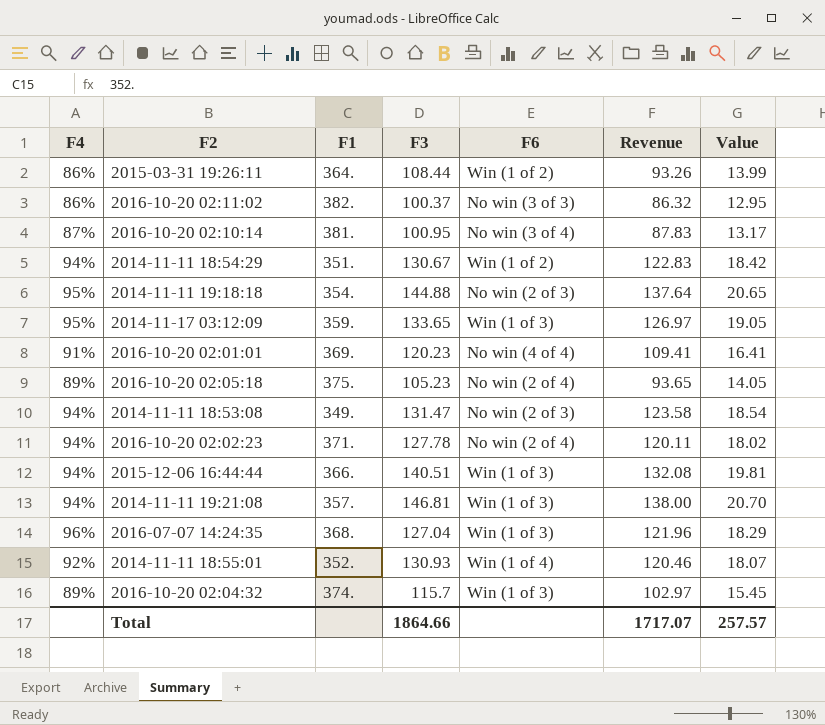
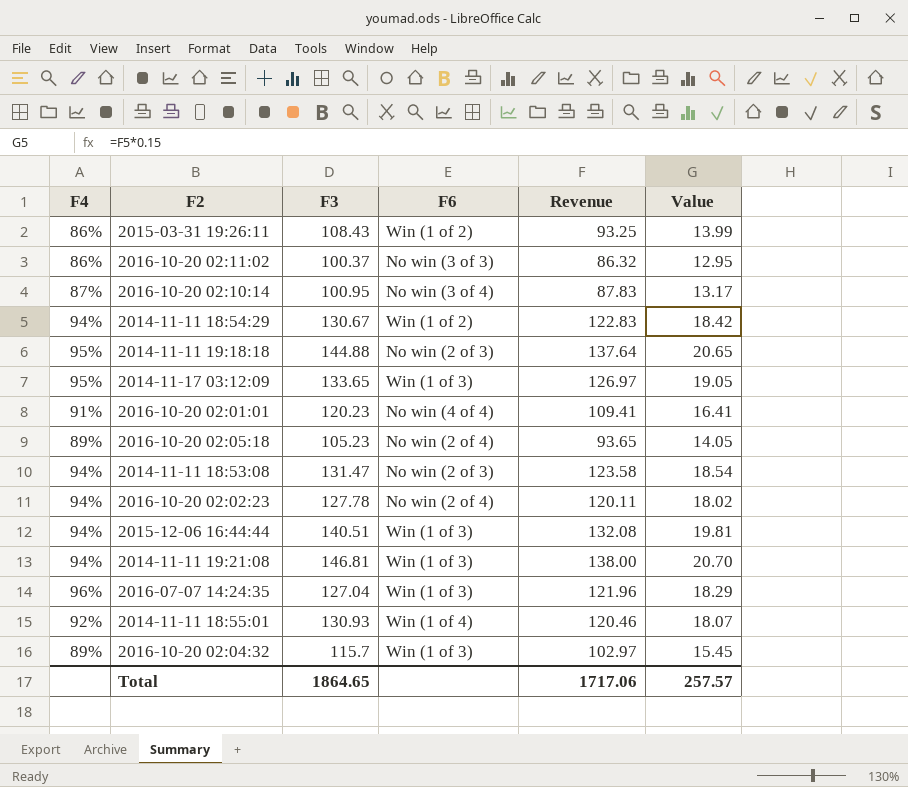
column F1 | position: 3 -> none
2015-03-31 19:26:11 | F3: 108.44 -> 108.43
2015-03-31 19:26:11 | Revenue: 93.26 -> 93.25
Total | F3: 1864.66 -> 1864.65
Total | Revenue: 1717.07 -> 1717.06

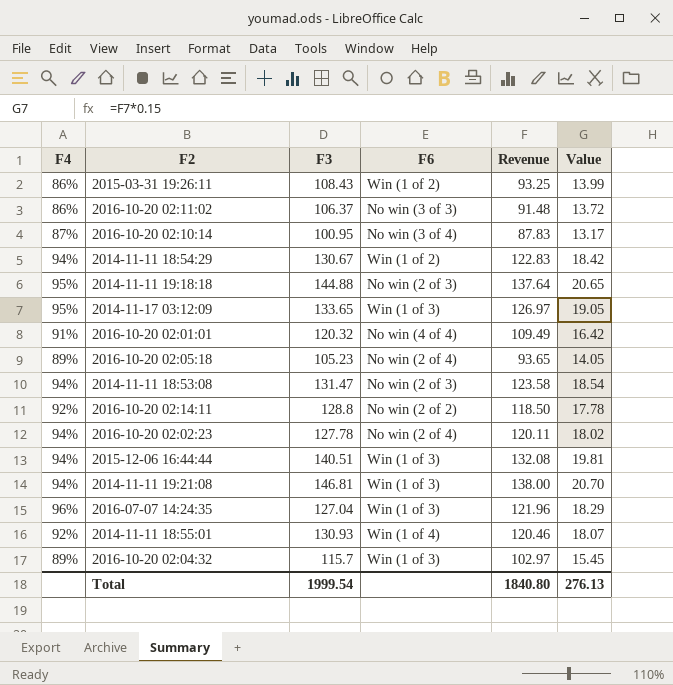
2016-10-20 02:11:02 | F3: 100.37 -> 106.37
2016-10-20 02:11:02 | Revenue: 86.32 -> 91.48
2016-10-20 02:11:02 | Value: 12.95 -> 13.72
2016-10-20 02:01:01 | F3: 120.23 -> 120.32
2016-10-20 02:01:01 | Revenue: 109.41 -> 109.49
2016-10-20 02:01:01 | Value: 16.41 -> 16.42
row 2016-10-20 02:14:11: none -> 92% | 128.8 | No win (2 of 2) | 118.50 | 17.78
Total | F3: 1864.65 -> 1999.54
Total | Revenue: 1717.06 -> 1840.80
Total | Value: 257.57 -> 276.13

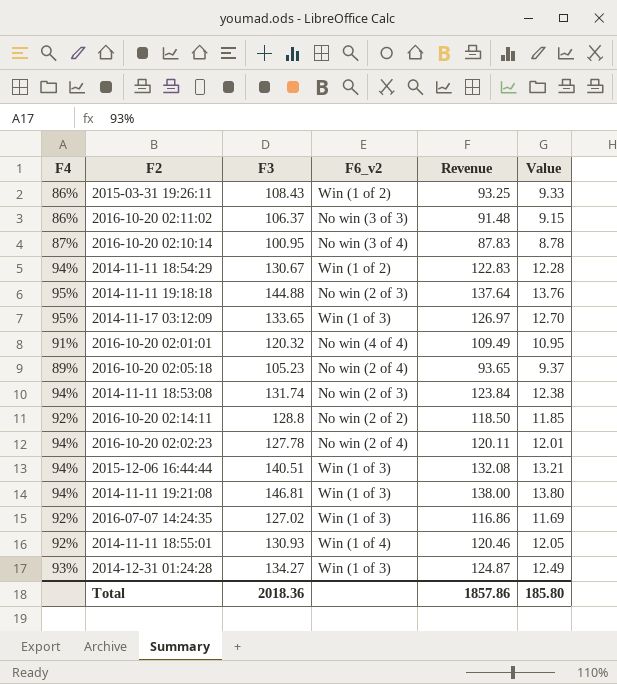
column name: F6 -> F6_v2
column Value | formula: [Revenue] * 0.15 -> [Revenue] * 0.1
row 2016-10-20 02:04:32: 89% | 115.7 | Win (1 of 3) | 102.97 | 15.45 -> none
2014-11-11 18:53:08 | F3: 131.47 -> 131.74
2014-11-11 18:53:08 | Revenue: 123.58 -> 123.84
2016-07-07 14:24:35 | F4: 96% -> 92%
2016-07-07 14:24:35 | F3: 127.04 -> 127.02
2016-07-07 14:24:35 | Revenue: 121.96 -> 116.86
row 2014-12-31 01:24:28: none -> 93% | 134.27 | Win (1 of 3) | 124.87 | 12.49
Total | F3: 1999.54 -> 2018.36
Total | Revenue: 1840.80 -> 1857.86
Total | Value: 276.13 -> 185.80

